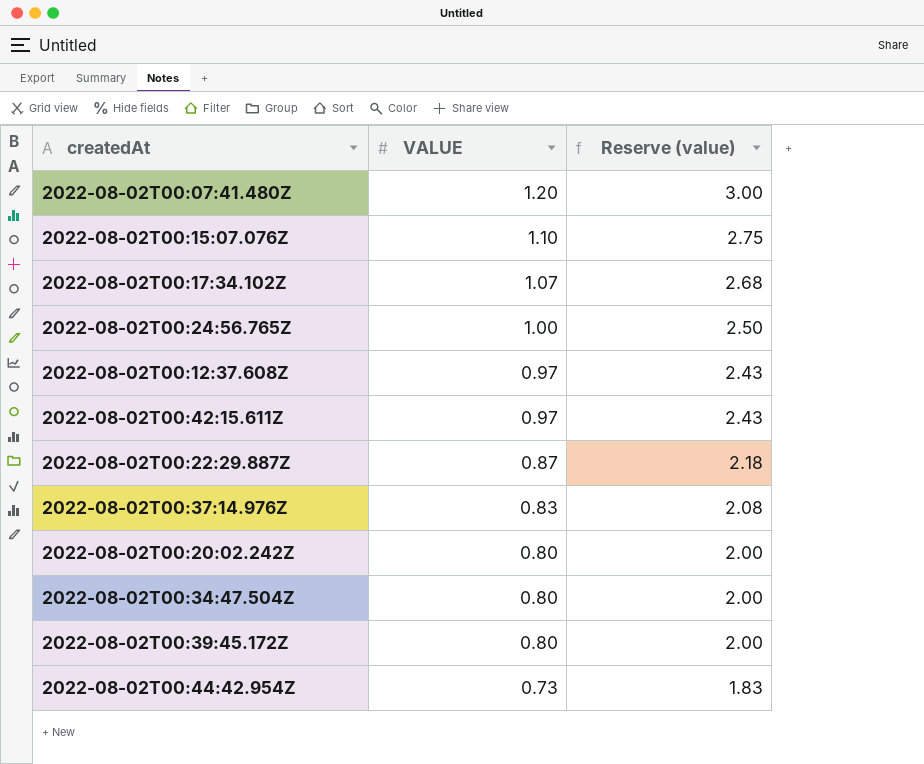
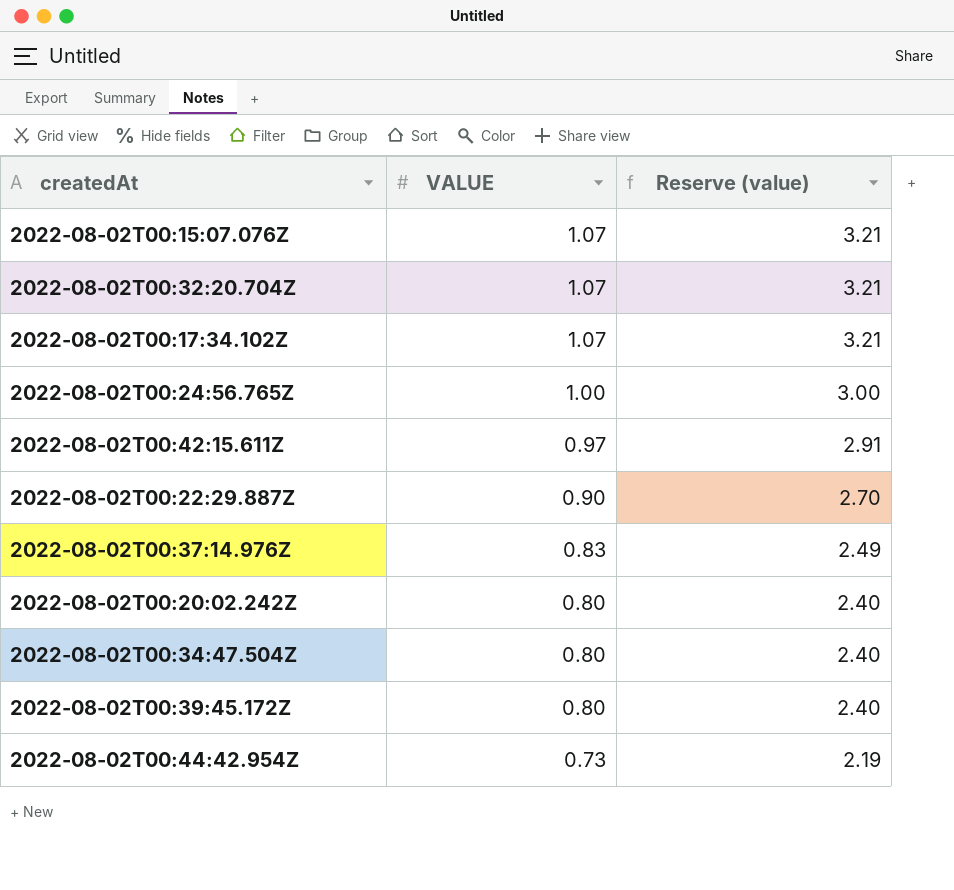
column Reserve (value) | formula: [VALUE] * 2.5 -> [VALUE] * 3
row 2022-08-02T00:07:41.480Z: 1.20 | 3.00 -> none
row 2022-08-02T00:12:37.608Z: 0.97 | 2.43 -> none
2022-08-02T00:15:07.076Z | VALUE: 1.10 -> 1.07
row 2022-08-02T00:32:20.704Z: none -> 1.07 | 3.21
2022-08-02T00:22:29.887Z | VALUE: 0.87 -> 0.90

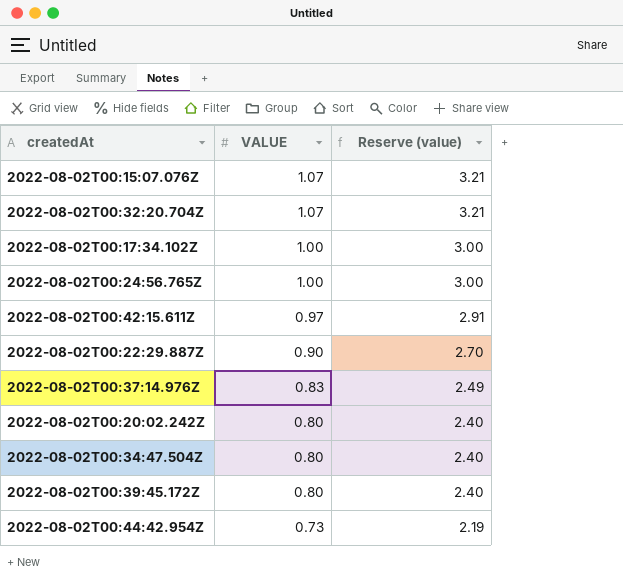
2022-08-02T00:17:34.102Z | VALUE: 1.07 -> 1.00
2022-08-02T00:17:34.102Z | Reserve (value): 3.21 -> 3.00

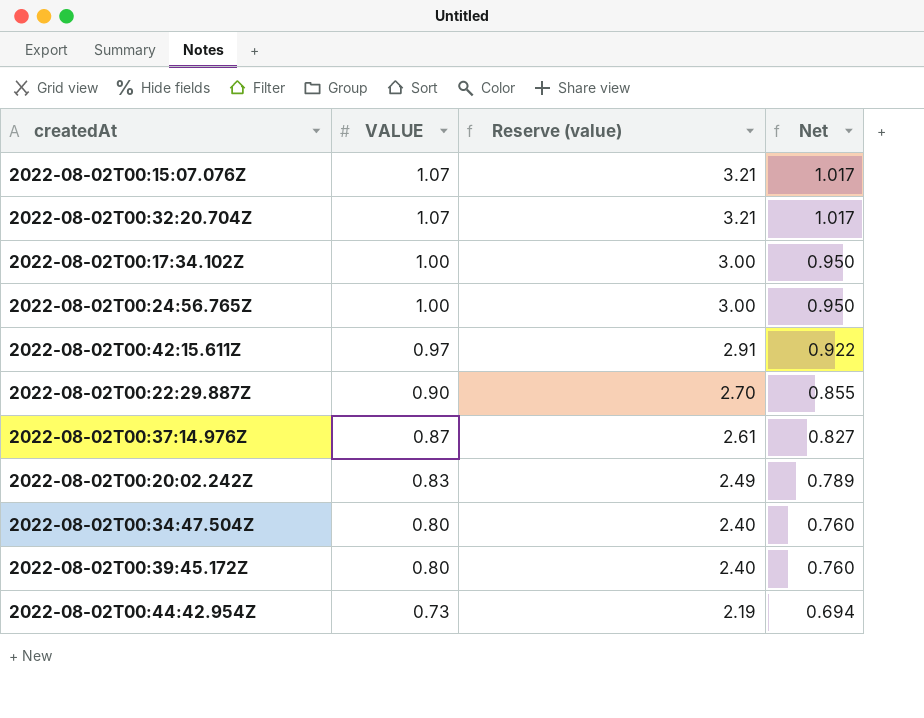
column Net | formula: none -> [VALUE] * 0.95
2022-08-02T00:37:14.976Z | VALUE: 0.83 -> 0.87
2022-08-02T00:37:14.976Z | Reserve (value): 2.49 -> 2.61
2022-08-02T00:20:02.242Z | VALUE: 0.80 -> 0.83
2022-08-02T00:20:02.242Z | Reserve (value): 2.40 -> 2.49

